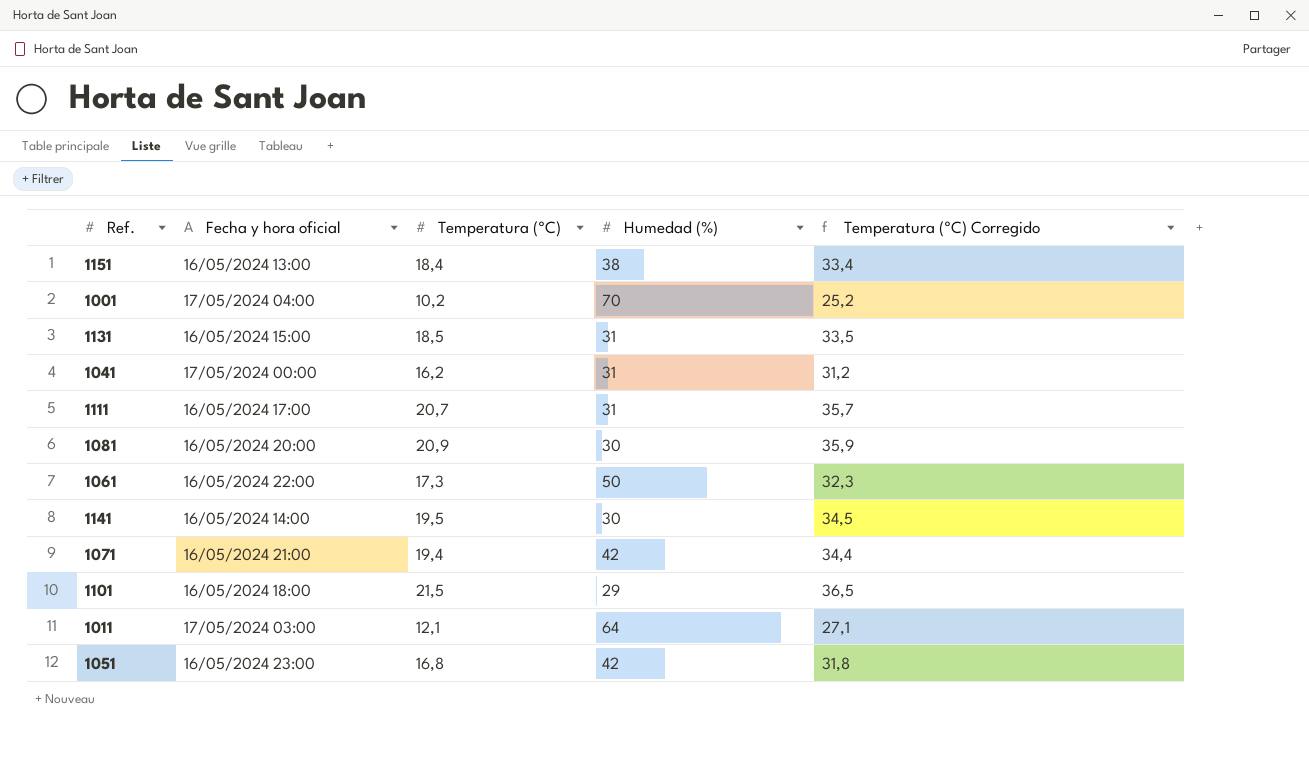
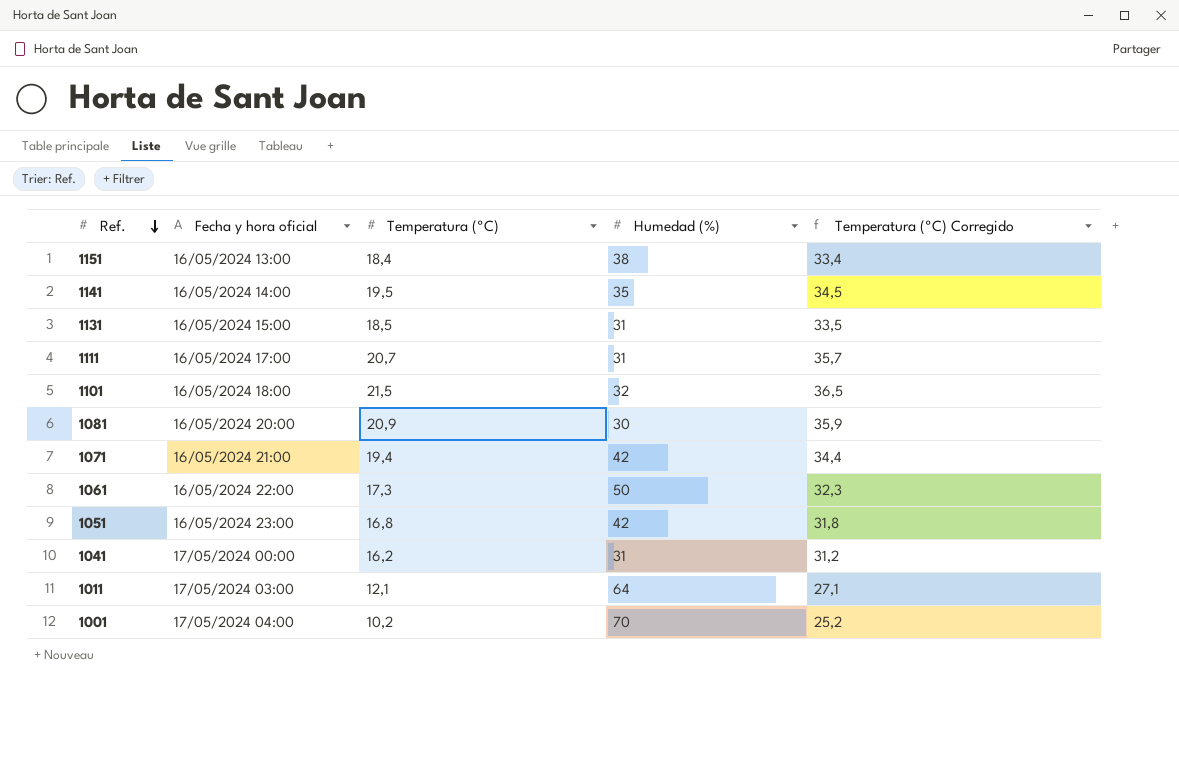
row order: none -> Ref. descending
1141 | Humedad (%): 30 -> 35
1101 | Humedad (%): 29 -> 32

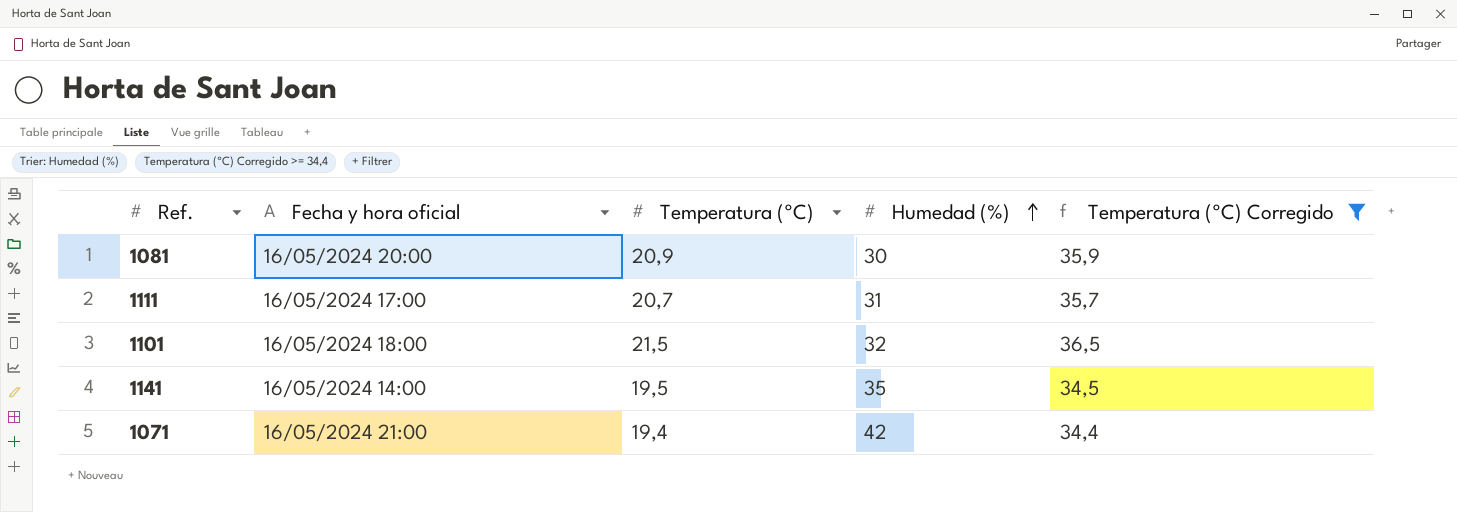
filter: none -> Temperatura (ºC) Corregido >= 34,4
row order: Ref. descending -> Humedad (%) ascending

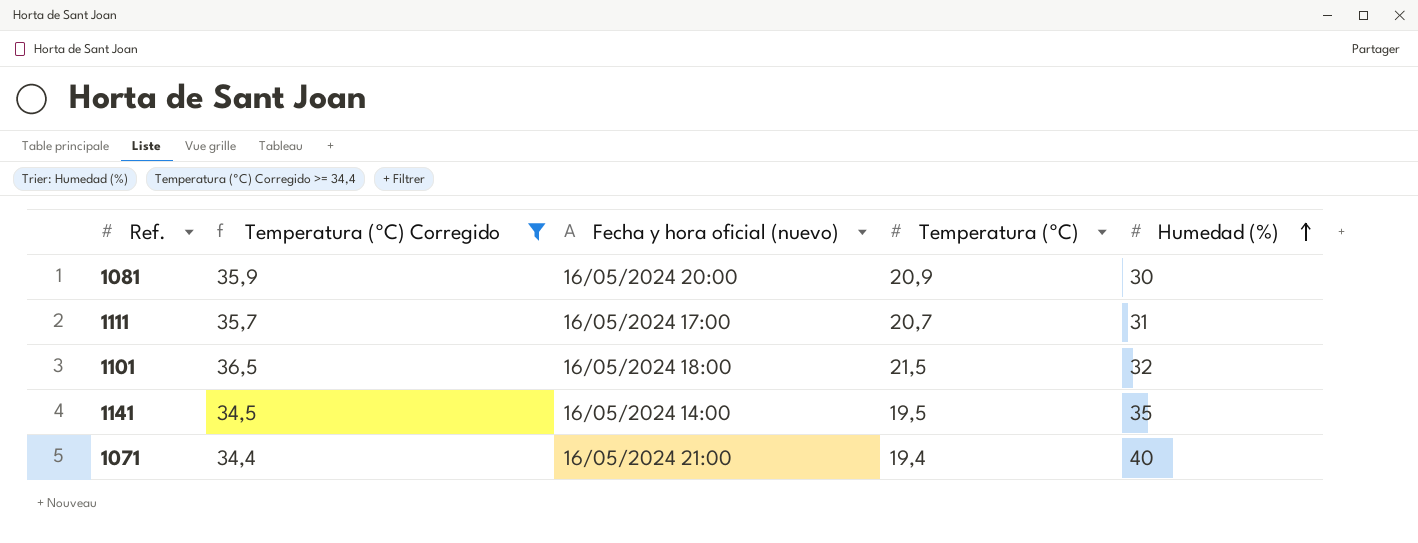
column Temperatura (ºC) Corregido | position: 5 -> 2
column name: Fecha y hora oficial -> Fecha y hora oficial (nuevo)
1071 | Humedad (%): 42 -> 40

